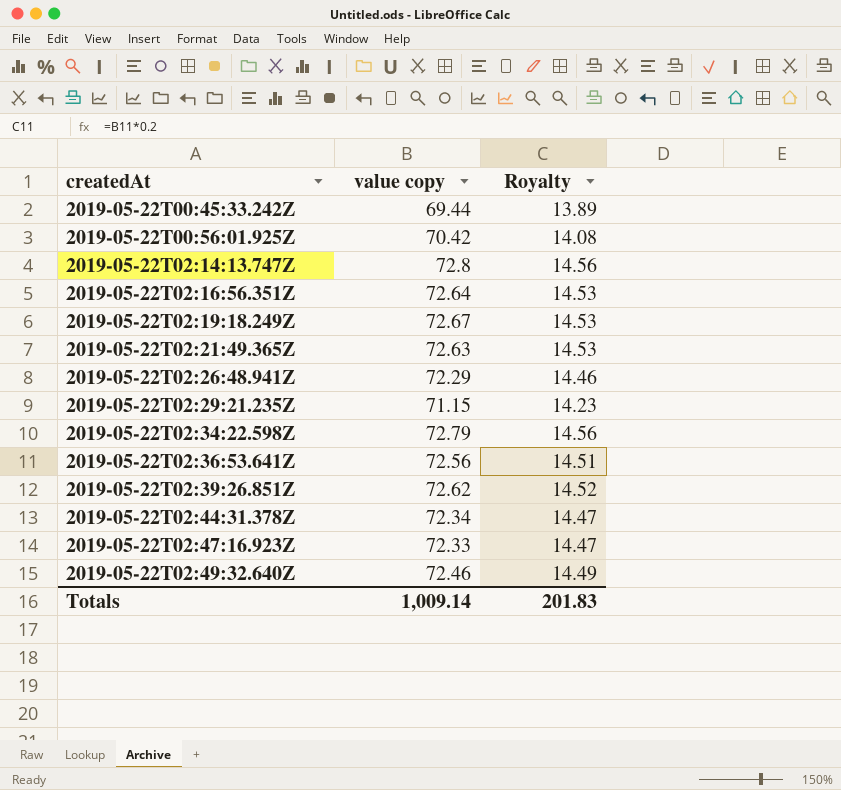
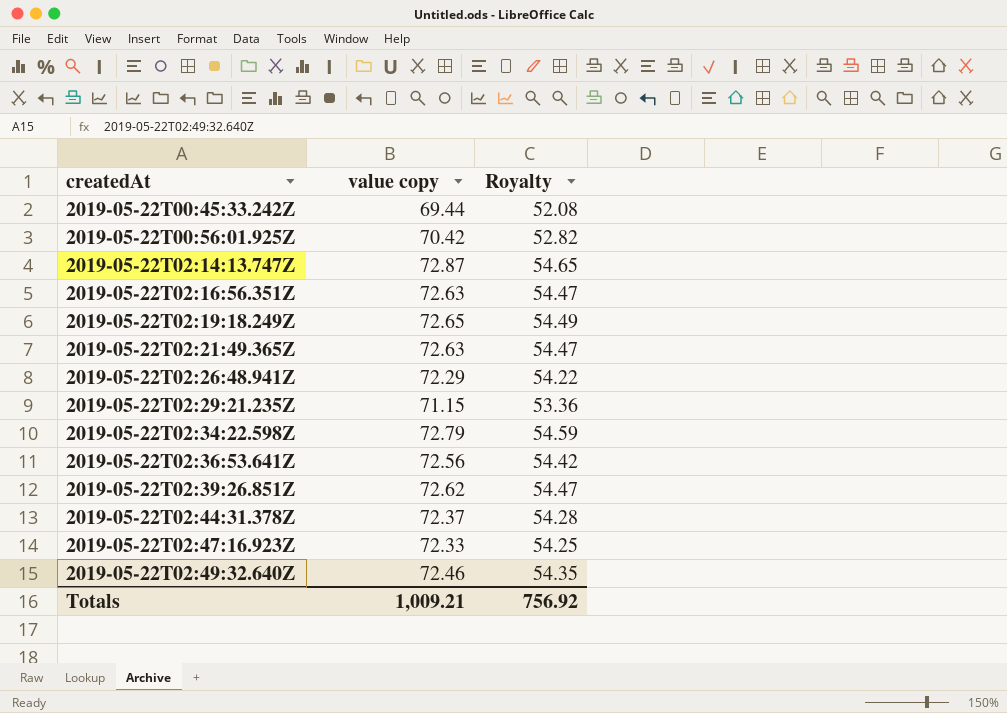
column Royalty | formula: [value copy] * 0.2 -> [value copy] * 0.75
2019-05-22T02:14:13.747Z | value copy: 72.8 -> 72.87
2019-05-22T02:16:56.351Z | value copy: 72.64 -> 72.63
2019-05-22T02:19:18.249Z | value copy: 72.67 -> 72.65
2019-05-22T02:44:31.378Z | value copy: 72.34 -> 72.37
Totals | value copy: 1,009.14 -> 1,009.21
Totals | Royalty: 201.83 -> 756.92

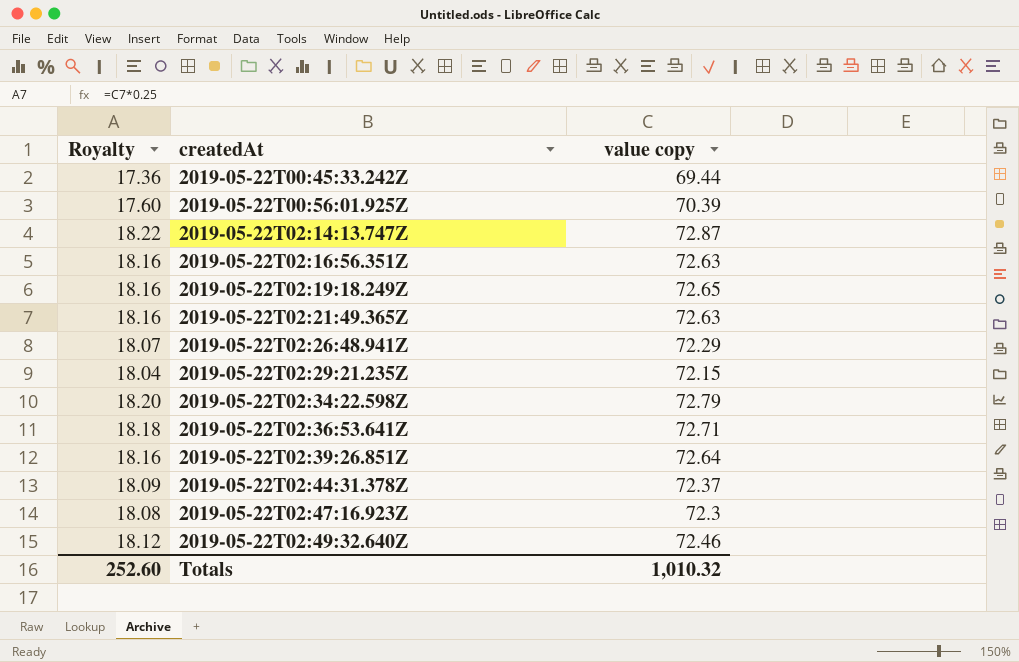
column Royalty | formula: [value copy] * 0.75 -> [value copy] * 0.25
column Royalty | position: 3 -> 1
2019-05-22T00:56:01.925Z | value copy: 70.42 -> 70.39
2019-05-22T02:29:21.235Z | value copy: 71.15 -> 72.15
2019-05-22T02:36:53.641Z | value copy: 72.56 -> 72.71
2019-05-22T02:39:26.851Z | value copy: 72.62 -> 72.64
2019-05-22T02:47:16.923Z | value copy: 72.33 -> 72.3
Totals | Royalty: 756.92 -> 252.60
Totals | value copy: 1,009.21 -> 1,010.32

